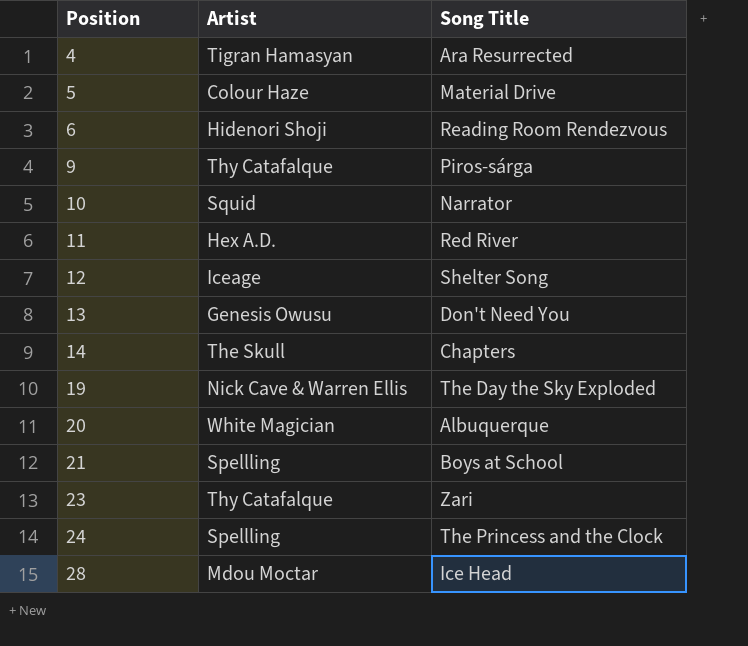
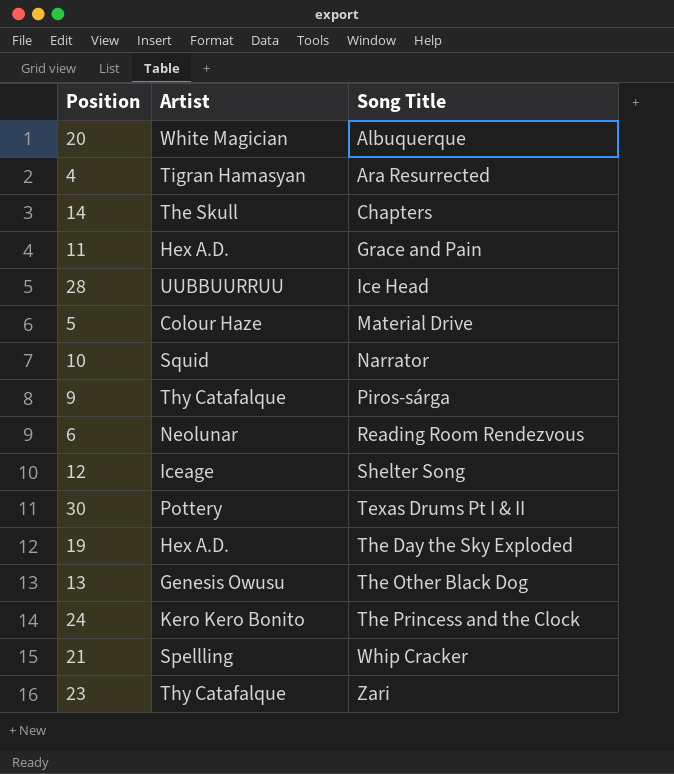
row order: Position ascending -> Song Title ascending
11 | Song Title: Red River -> Grace and Pain
28 | Artist: Mdou Moctar -> UUBBUURRUU
6 | Artist: Hidenori Shoji -> Neolunar
row 30: none -> Pottery | Texas Drums Pt I & II
19 | Artist: Nick Cave & Warren Ellis -> Hex A.D.
13 | Song Title: Don't Need You -> The Other Black Dog
24 | Artist: Spellling -> Kero Kero Bonito
21 | Song Title: Boys at School -> Whip Cracker

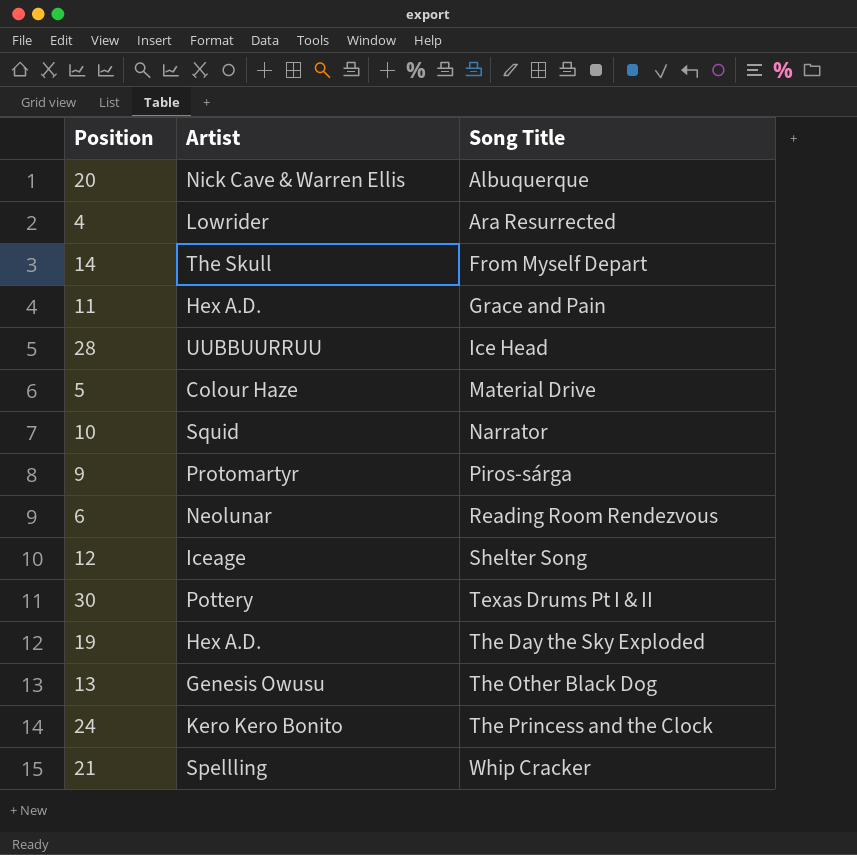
row 23: Thy Catafalque | Zari -> none
20 | Artist: White Magician -> Nick Cave & Warren Ellis
4 | Artist: Tigran Hamasyan -> Lowrider
14 | Song Title: Chapters -> From Myself Depart
9 | Artist: Thy Catafalque -> Protomartyr

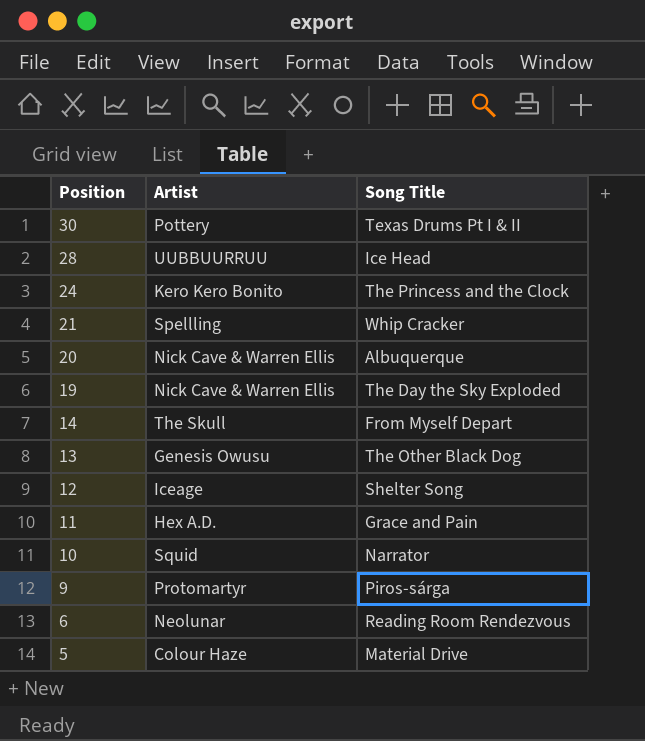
row order: Song Title ascending -> Position descending
row 4: Lowrider | Ara Resurrected -> none
19 | Artist: Hex A.D. -> Nick Cave & Warren Ellis

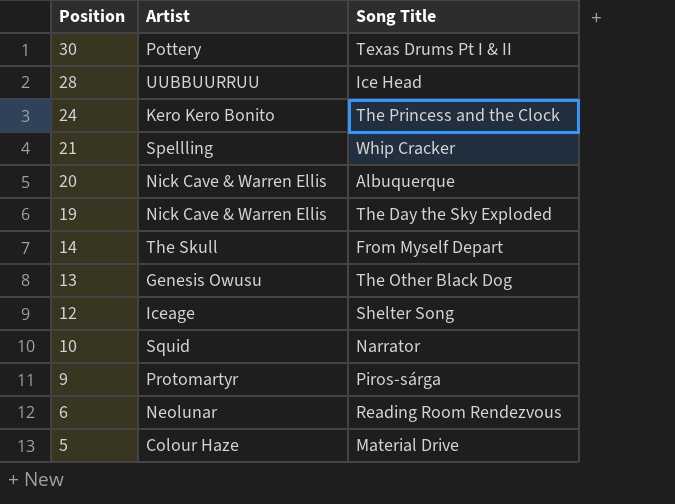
row 11: Hex A.D. | Grace and Pain -> none

